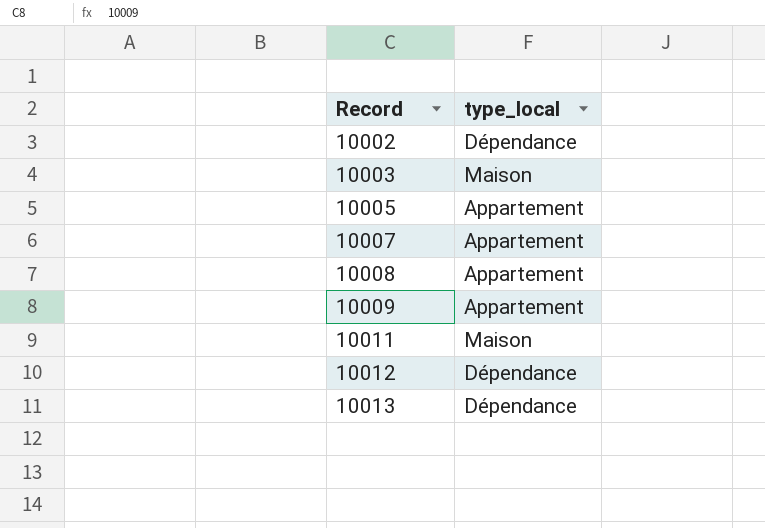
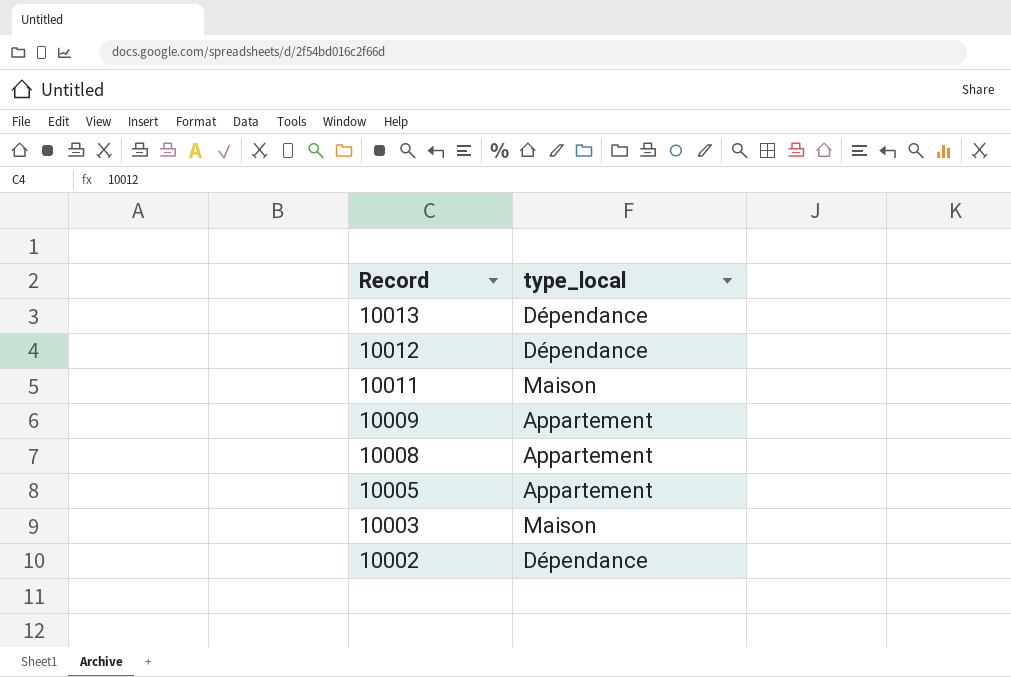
row order: Record ascending -> Record descending
row 10007: Appartement -> none

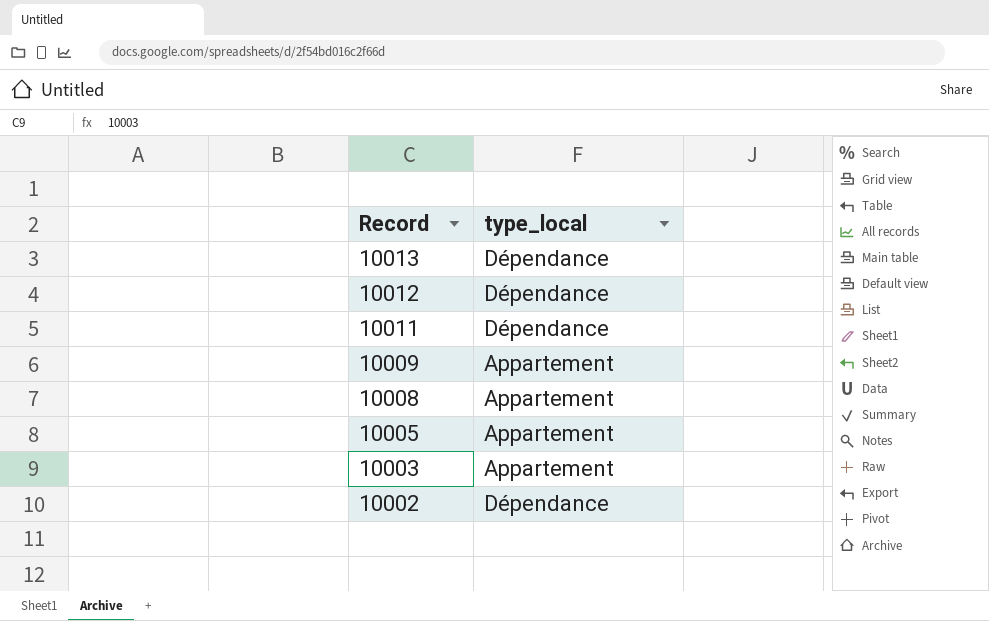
10011 | type_local: Maison -> Dépendance
10003 | type_local: Maison -> Appartement

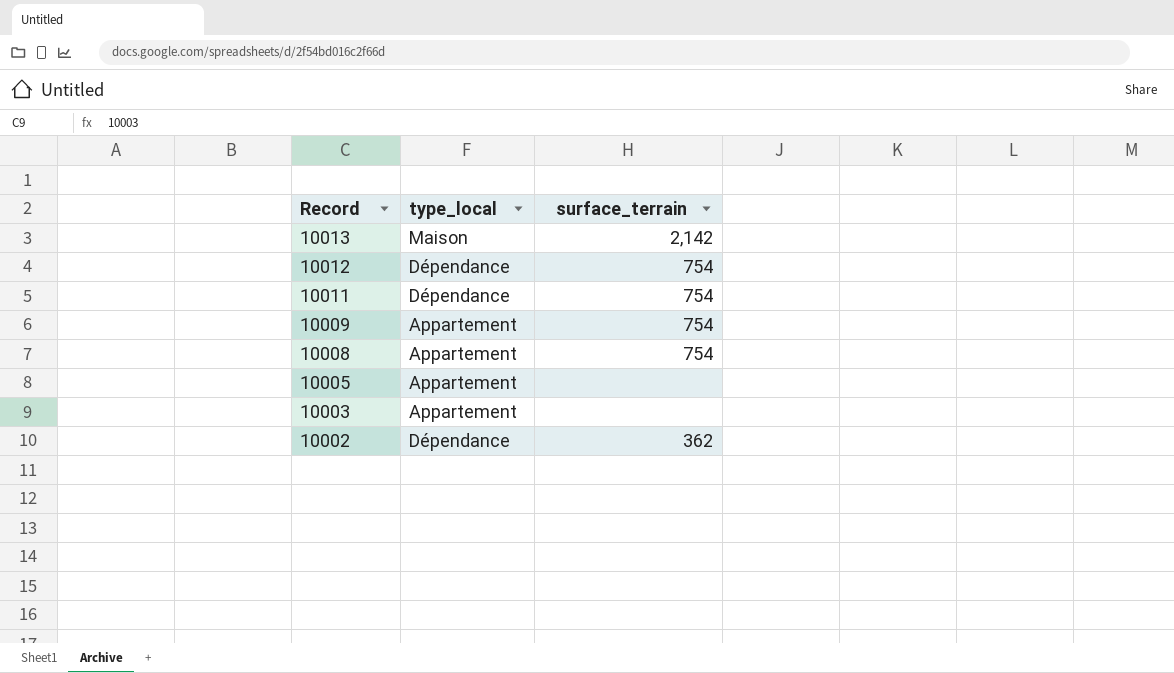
column surface_terrain | position: none -> 3
10013 | type_local: Dépendance -> Maison

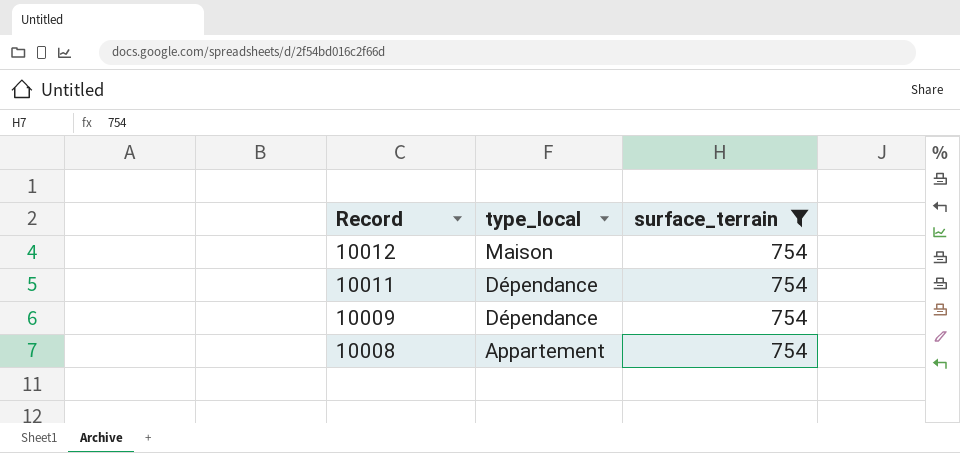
filter: none -> surface_terrain = 754
10012 | type_local: Dépendance -> Maison
10009 | type_local: Appartement -> Dépendance

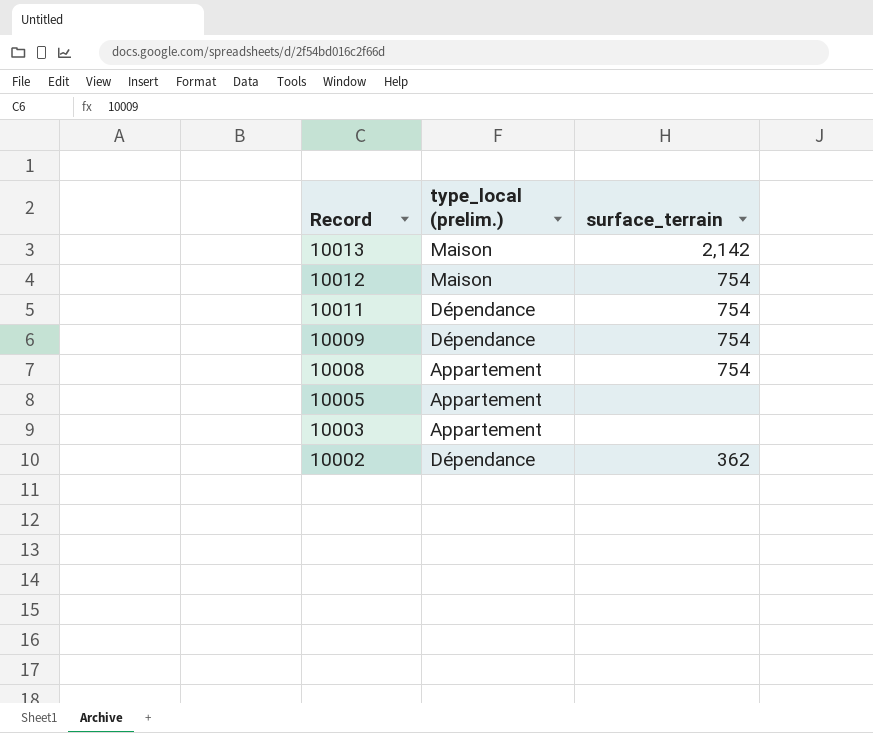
filter: surface_terrain = 754 -> none
column name: type_local -> type_local (prelim.)

